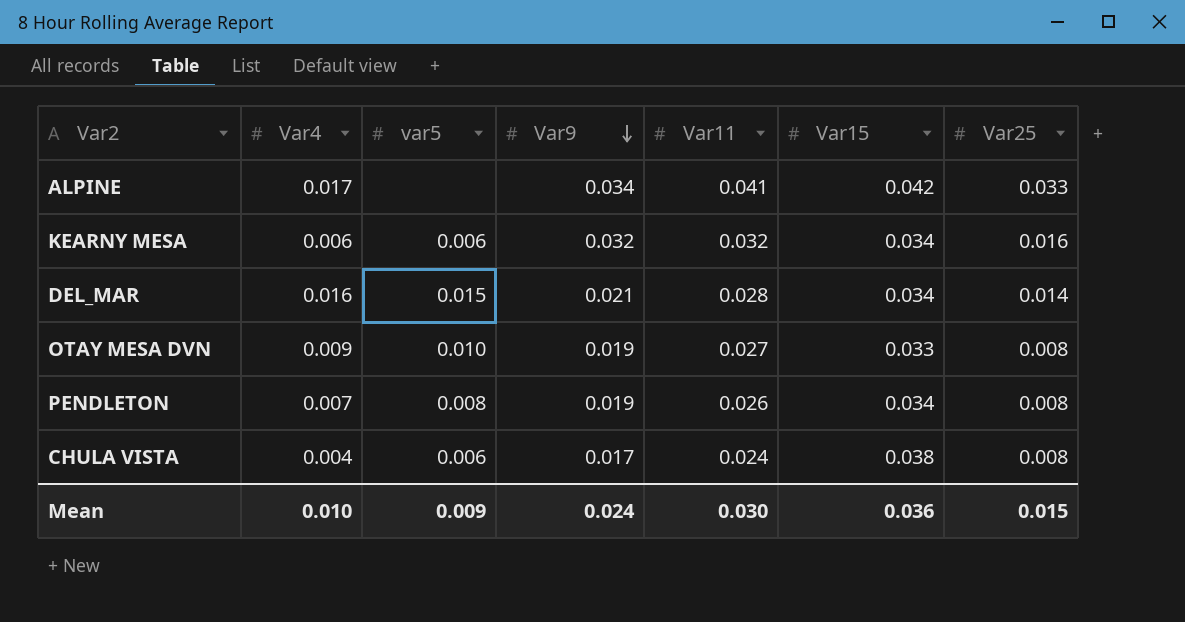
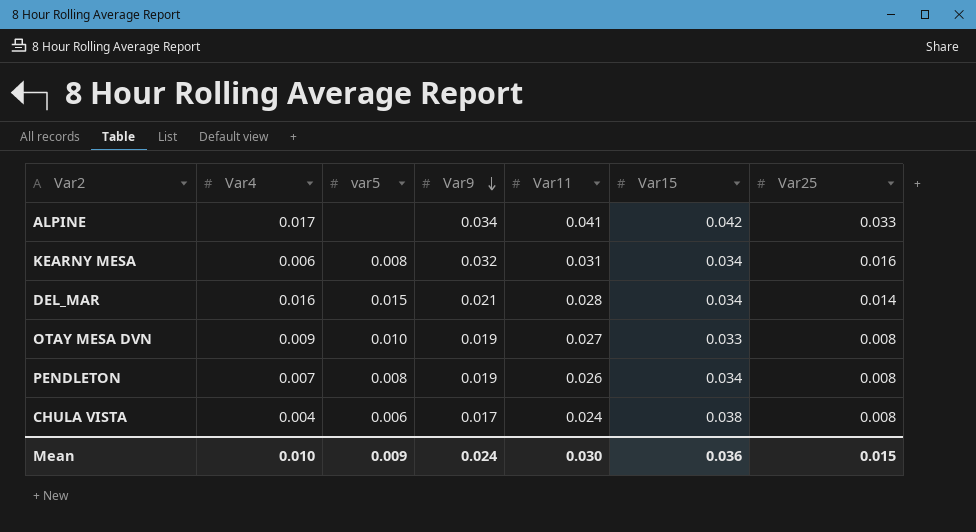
KEARNY MESA | var5: 0.006 -> 0.008
KEARNY MESA | Var11: 0.032 -> 0.031

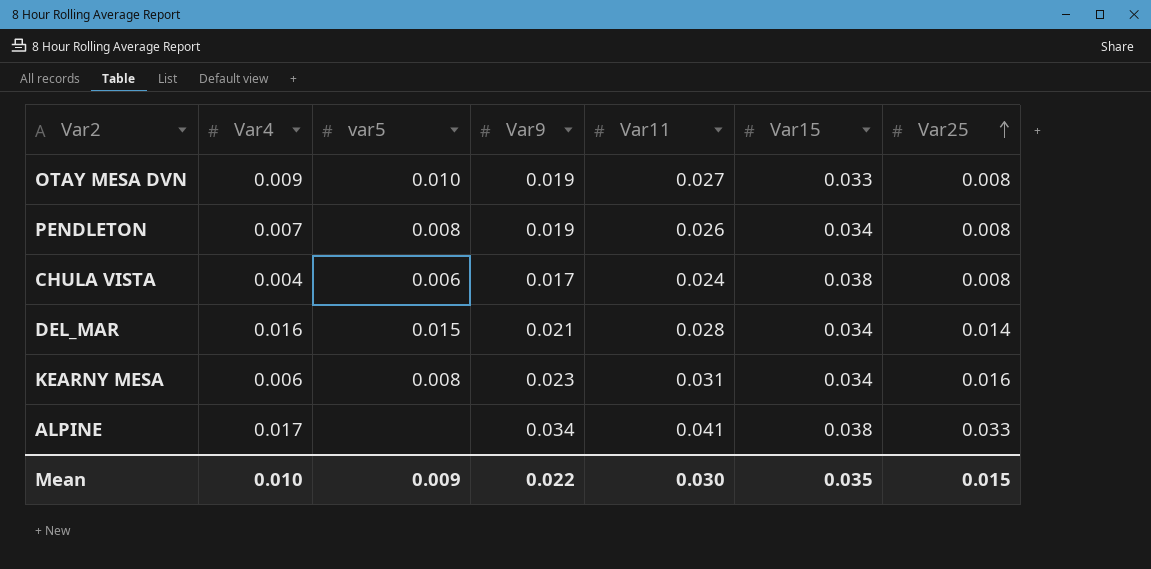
row order: Var9 descending -> Var25 ascending
KEARNY MESA | Var9: 0.032 -> 0.023
ALPINE | Var15: 0.042 -> 0.038
Mean | Var9: 0.024 -> 0.022
Mean | Var15: 0.036 -> 0.035

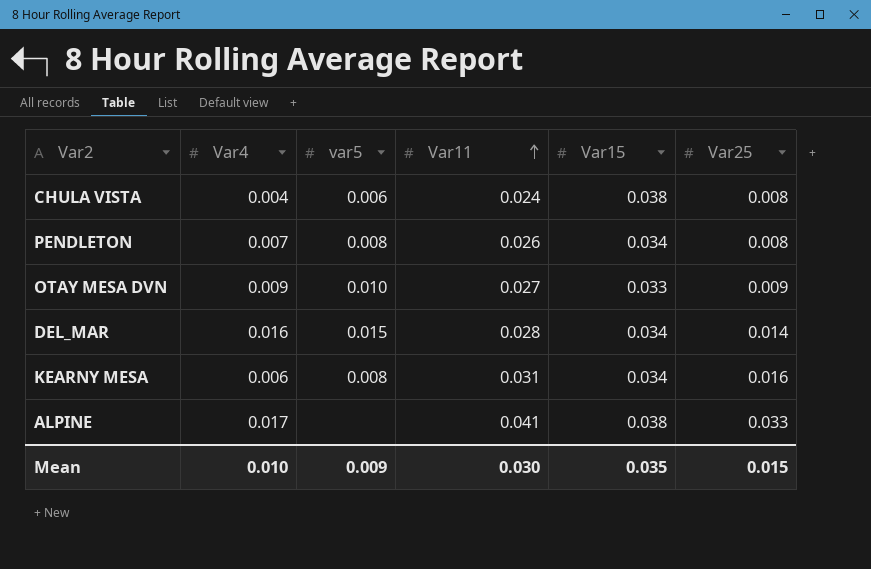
row order: Var25 ascending -> Var11 ascending
column Var9 | position: 4 -> none
OTAY MESA DVN | Var25: 0.008 -> 0.009

